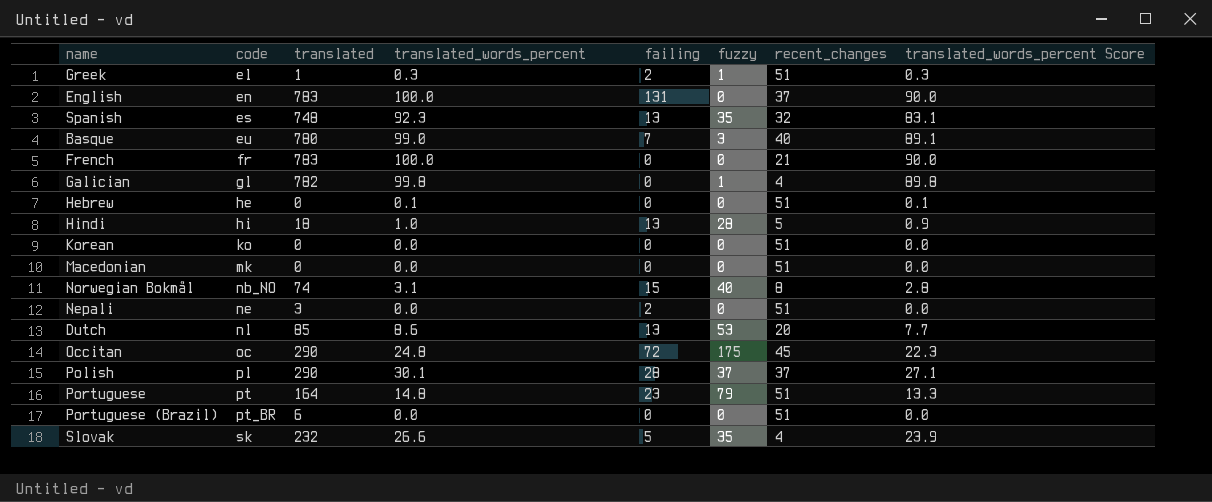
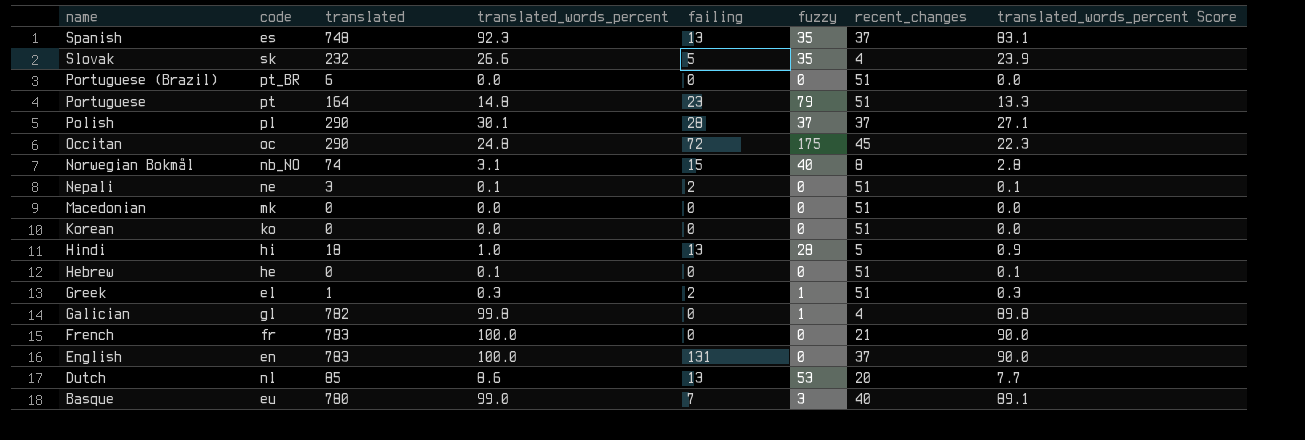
row order: code ascending -> name descending
Spanish | recent_changes: 32 -> 37
Nepali | translated_words_percent: 0.0 -> 0.1
Nepali | translated_words_percent Score: 0.0 -> 0.1

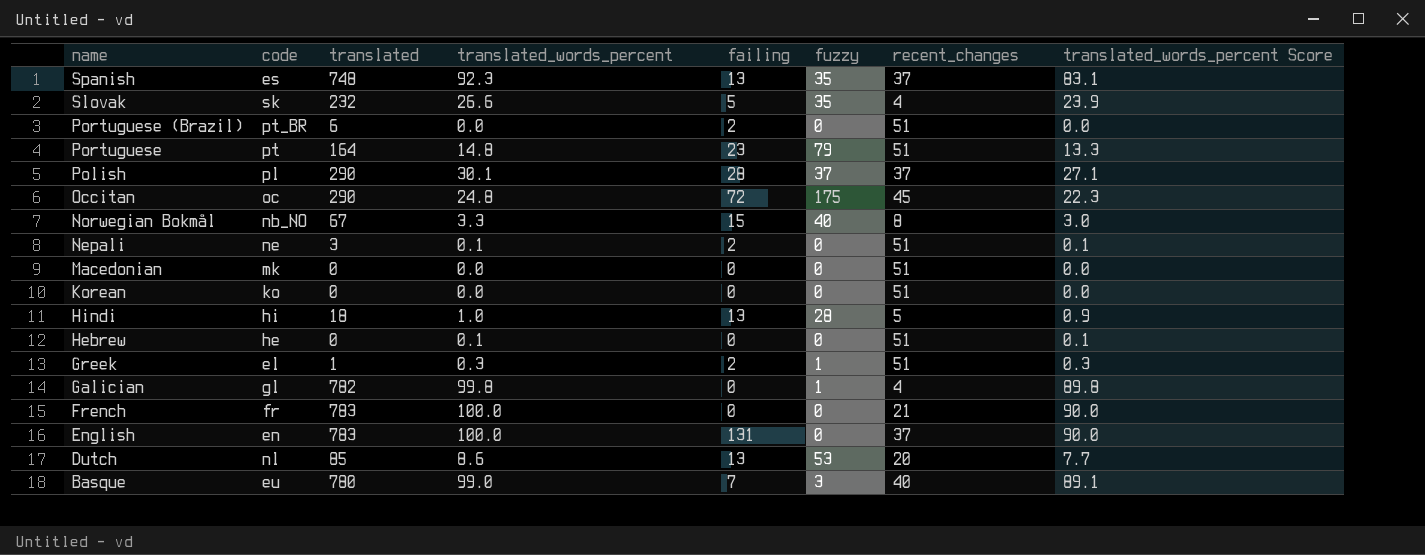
Portuguese (Brazil) | failing: 0 -> 2
Norwegian Bokmål | translated: 74 -> 67
Norwegian Bokmål | translated_words_percent: 3.1 -> 3.3
Norwegian Bokmål | translated_words_percent Score: 2.8 -> 3.0

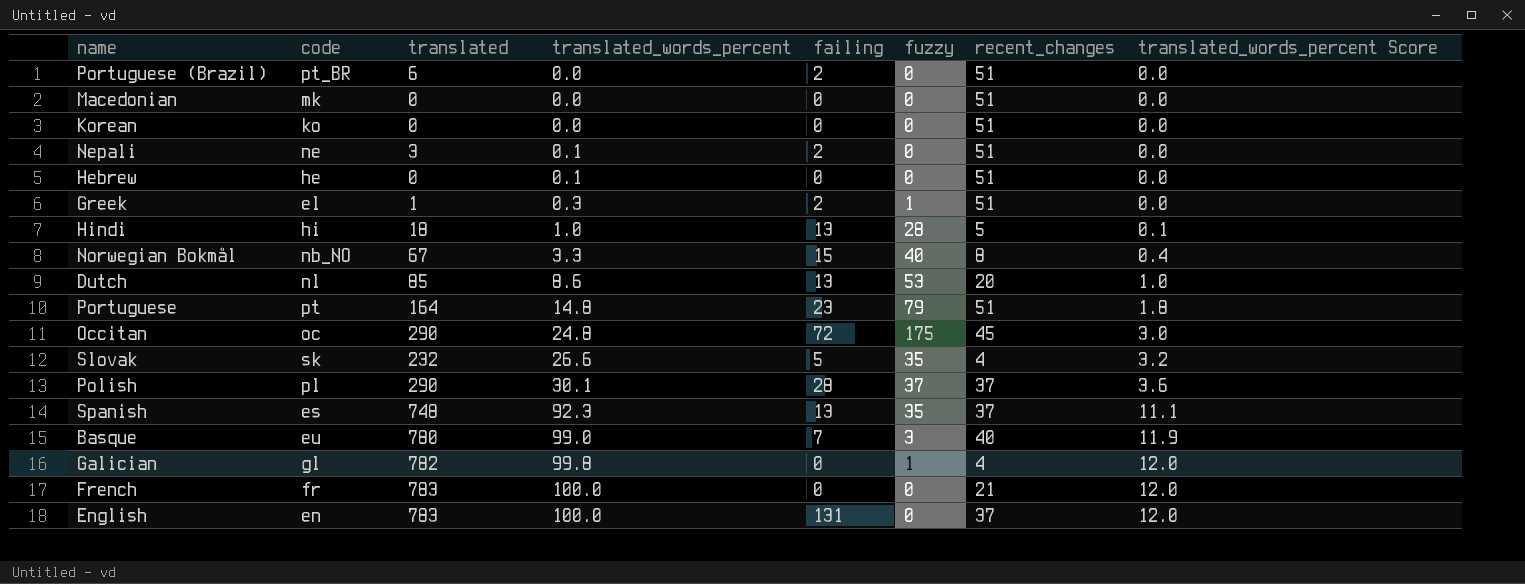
row order: name descending -> translated_words_percent ascending
column translated_words_percent Score | formula: [translated_words_percent] * 0.9 -> [translated_words_percent] * 0.12

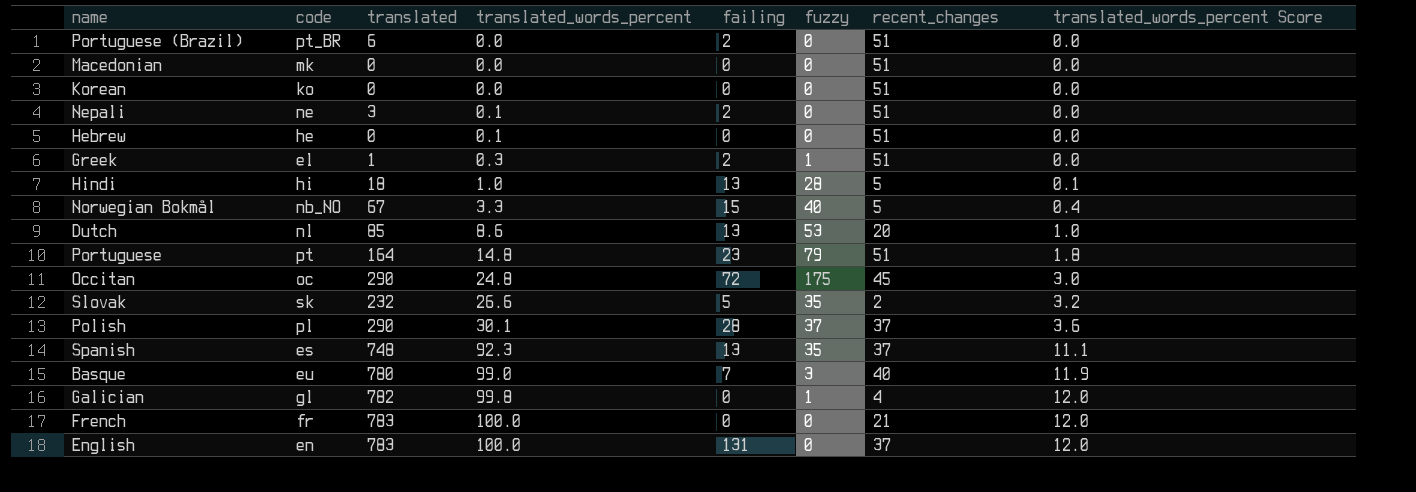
Norwegian Bokmål | recent_changes: 8 -> 5
Slovak | recent_changes: 4 -> 2

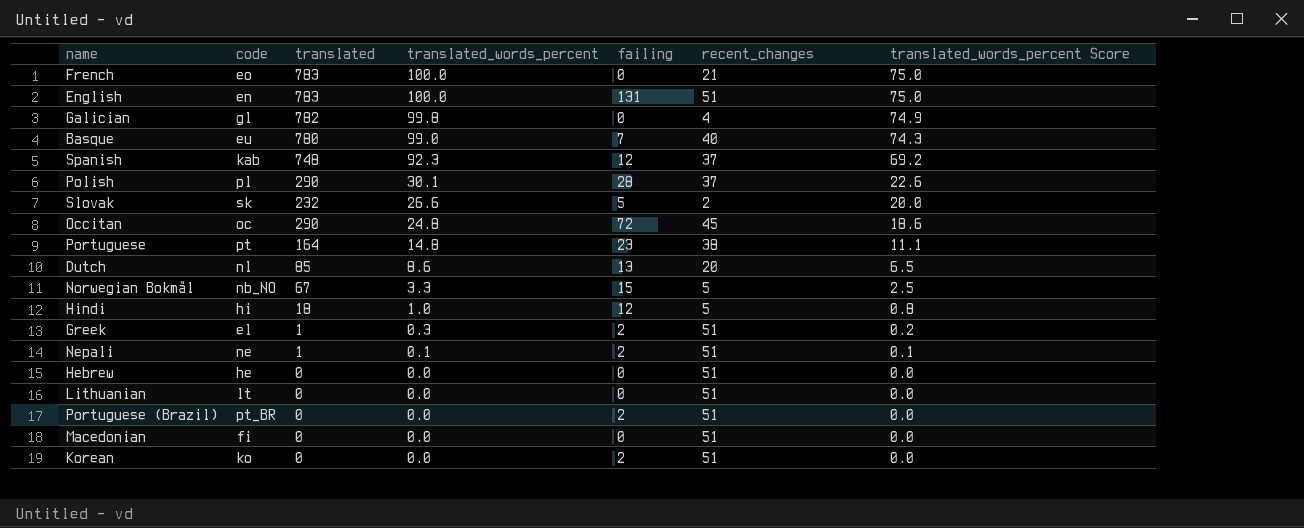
row order: translated_words_percent ascending -> translated_words_percent descending
column fuzzy | position: 6 -> none
column translated_words_percent Score | formula: [translated_words_percent] * 0.12 -> [translated_words_percent] * 0.75
French | code: fr -> eo
English | recent_changes: 37 -> 51
Spanish | code: es -> kab
Spanish | failing: 13 -> 12
Portuguese | recent_changes: 51 -> 38
Hindi | failing: 13 -> 12
Nepali | translated: 3 -> 1
Hebrew | translated_words_percent: 0.1 -> 0.0
row Lithuanian: none -> lt | 0 | 0.0 | 0 | 51 | 0.0
Portuguese (Brazil) | translated: 6 -> 0
Macedonian | code: mk -> fi
Korean | failing: 0 -> 2

